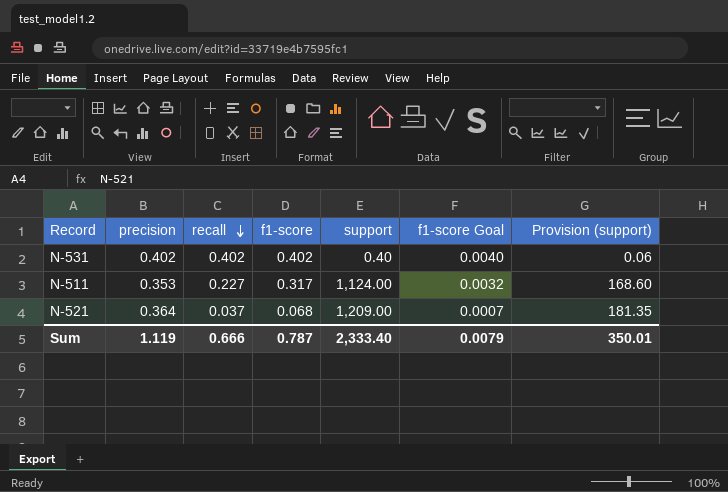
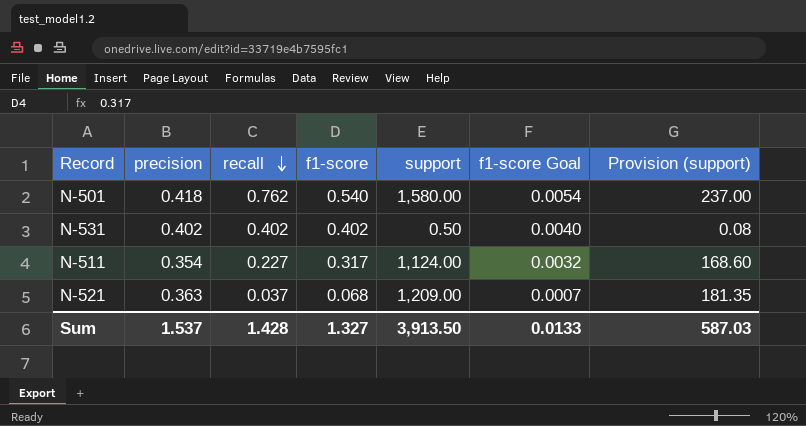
row N-501: none -> 0.418 | 0.762 | 0.540 | 1,580.00 | 0.0054 | 237.00
N-531 | support: 0.40 -> 0.50
N-531 | Provision (support): 0.06 -> 0.08
N-511 | precision: 0.353 -> 0.354
N-521 | precision: 0.364 -> 0.363
Sum | precision: 1.119 -> 1.537
Sum | recall: 0.666 -> 1.428
Sum | f1-score: 0.787 -> 1.327
Sum | support: 2,333.40 -> 3,913.50
Sum | f1-score Goal: 0.0079 -> 0.0133
Sum | Provision (support): 350.01 -> 587.03

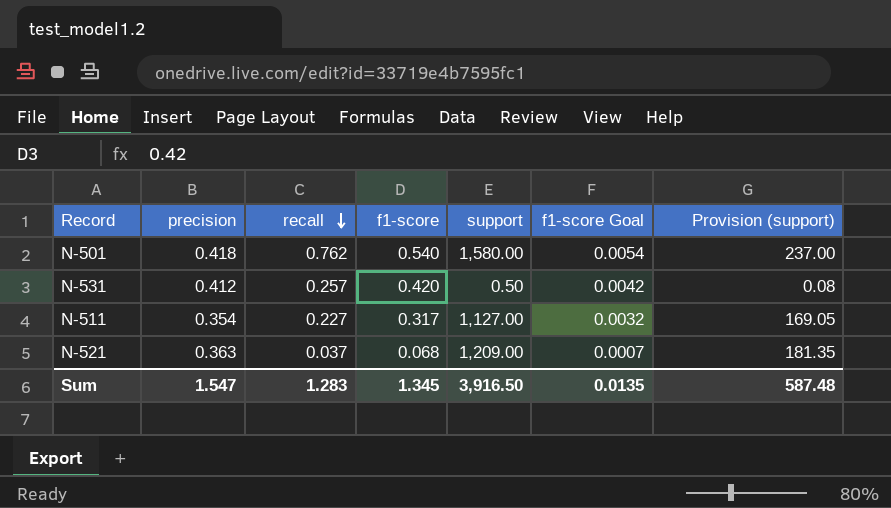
N-531 | precision: 0.402 -> 0.412
N-531 | recall: 0.402 -> 0.257
N-531 | f1-score: 0.402 -> 0.420
N-531 | f1-score Goal: 0.0040 -> 0.0042
N-511 | support: 1,124.00 -> 1,127.00
N-511 | Provision (support): 168.60 -> 169.05
Sum | precision: 1.537 -> 1.547
Sum | recall: 1.428 -> 1.283
Sum | f1-score: 1.327 -> 1.345
Sum | support: 3,913.50 -> 3,916.50
Sum | f1-score Goal: 0.0133 -> 0.0135
Sum | Provision (support): 587.03 -> 587.48

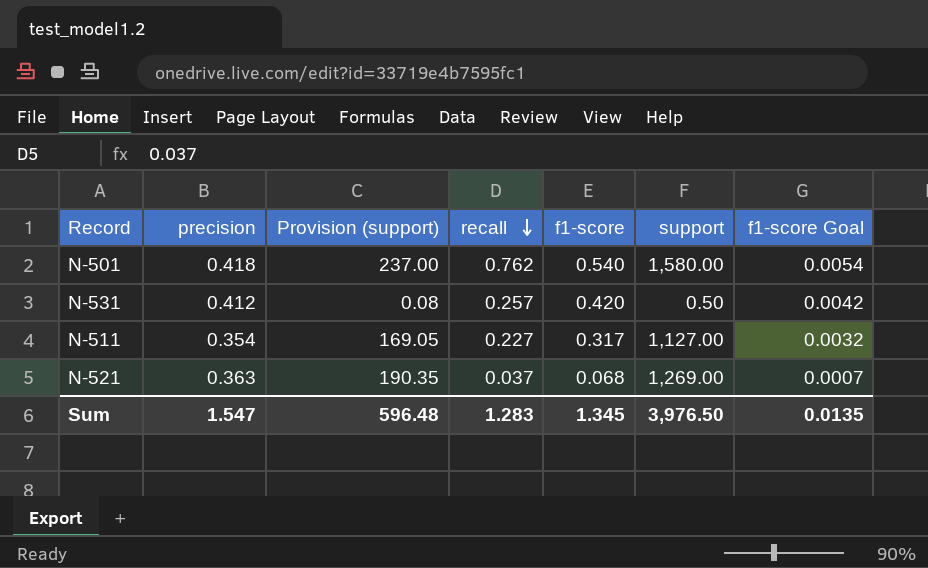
column Provision (support) | position: 7 -> 3
N-521 | Provision (support): 181.35 -> 190.35
N-521 | support: 1,209.00 -> 1,269.00
Sum | Provision (support): 587.48 -> 596.48
Sum | support: 3,916.50 -> 3,976.50

